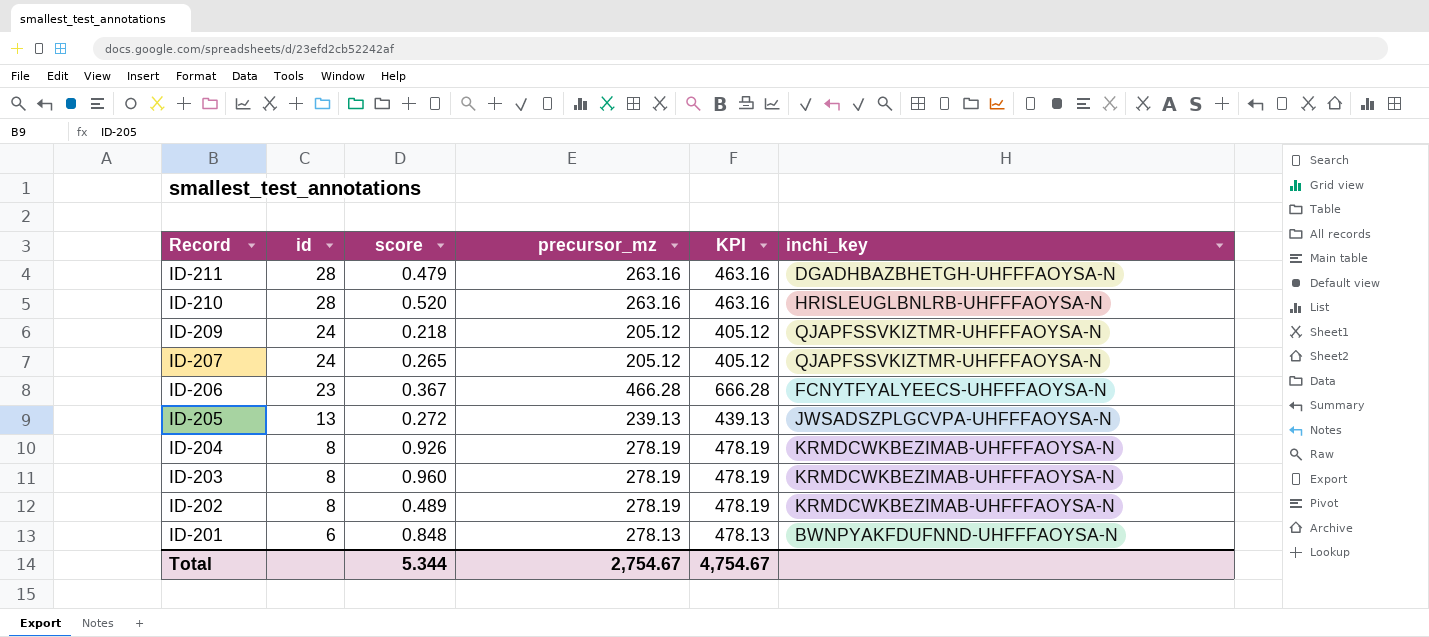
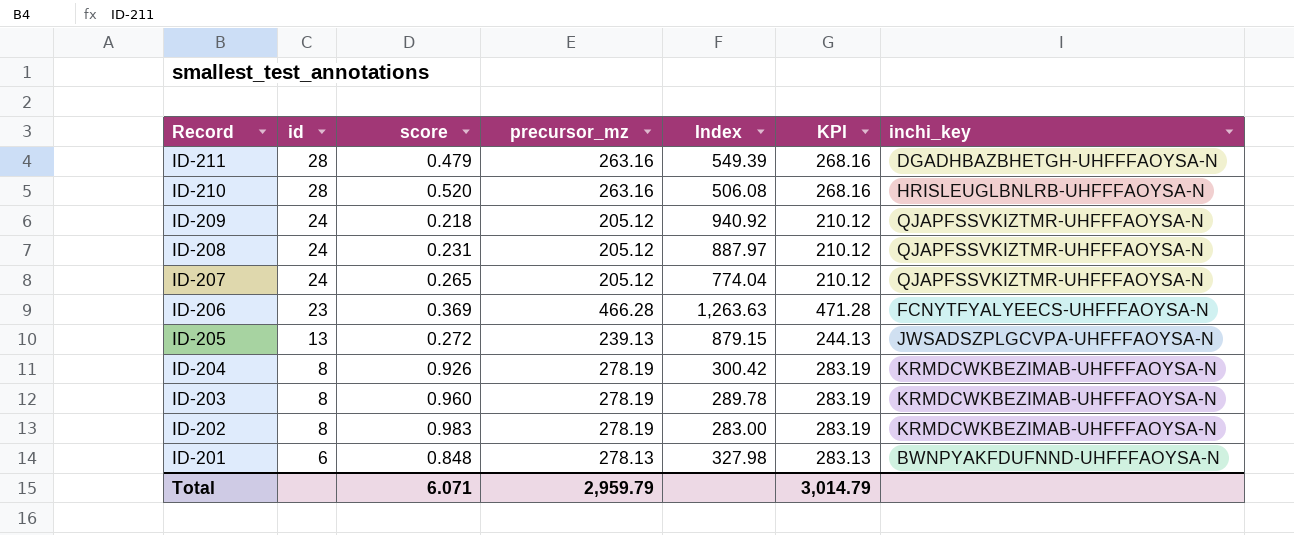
column Index | formula: none -> [precursor_mz] / [score]
column KPI | formula: [precursor_mz] + 200 -> [precursor_mz] + 5
row ID-208: none -> 24 | 0.231 | 205.12 | 887.97 | 210.12 | QJAPFSSVKIZTMR-UHFFFAOYSA-N
ID-206 | score: 0.367 -> 0.369
ID-202 | score: 0.489 -> 0.983
Total | score: 5.344 -> 6.071
Total | precursor_mz: 2,754.67 -> 2,959.79
Total | KPI: 4,754.67 -> 3,014.79

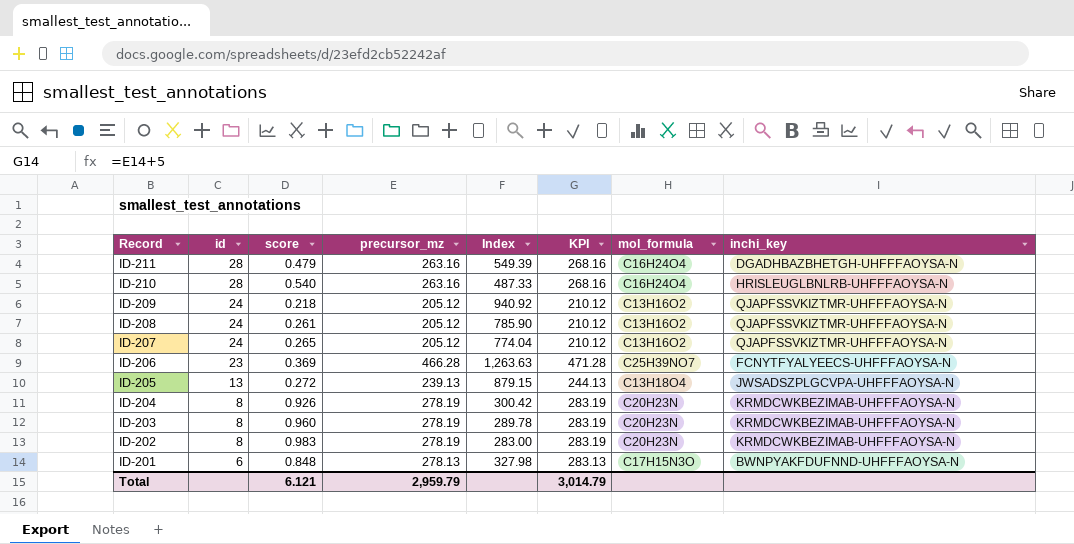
column mol_formula | position: none -> 7
ID-210 | score: 0.520 -> 0.540
ID-210 | Index: 506.08 -> 487.33
ID-208 | score: 0.231 -> 0.261
ID-208 | Index: 887.97 -> 785.90
Total | score: 6.071 -> 6.121

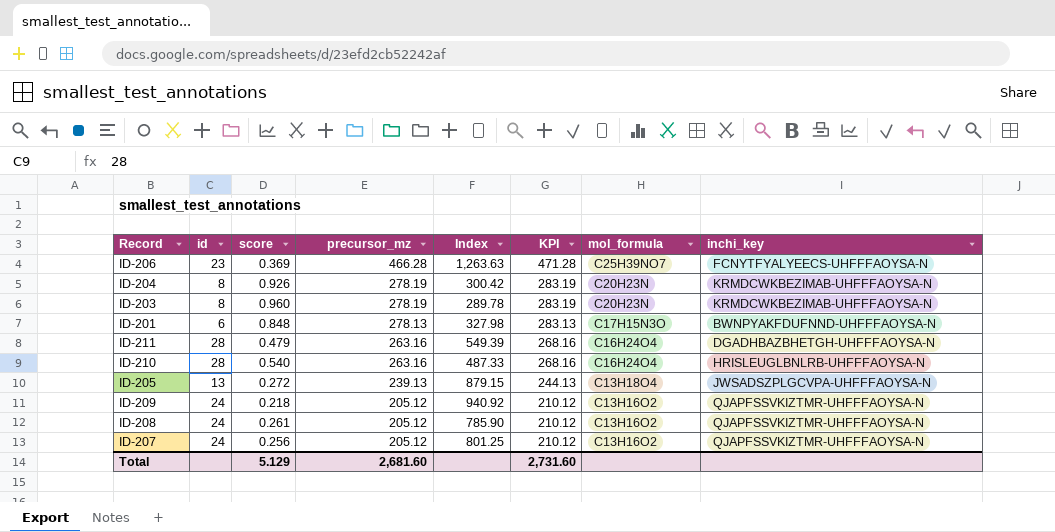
row order: Record descending -> precursor_mz descending
row ID-202: 8 | 0.983 | 278.19 | 283.00 | 283.19 | C20H23N | KRMDCWKBEZIMAB-UHFFFAOYSA-N -> none
ID-207 | score: 0.265 -> 0.256
ID-207 | Index: 774.04 -> 801.25
Total | score: 6.121 -> 5.129
Total | precursor_mz: 2,959.79 -> 2,681.60
Total | KPI: 3,014.79 -> 2,731.60

